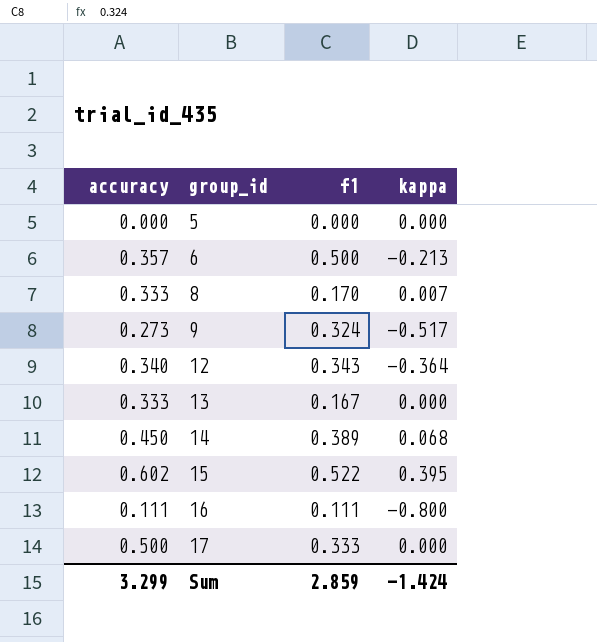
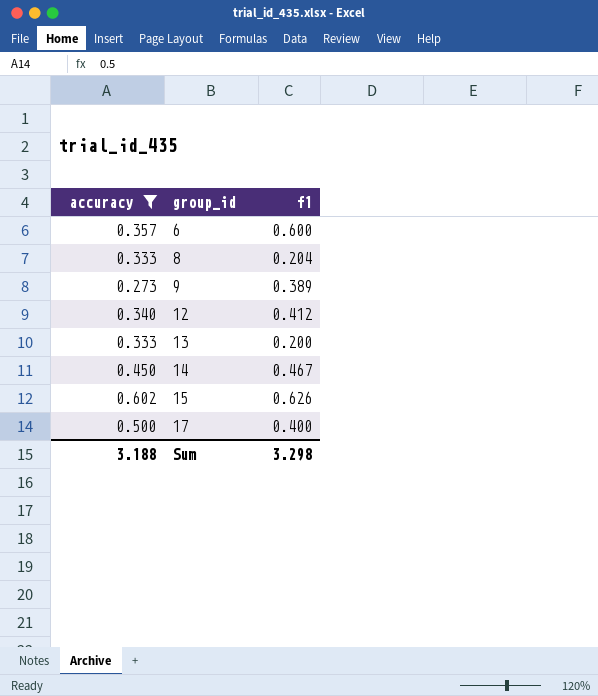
filter: none -> accuracy >= 0.273
column kappa | position: 4 -> none
6 | f1: 0.500 -> 0.600
8 | f1: 0.170 -> 0.204
9 | f1: 0.324 -> 0.389
12 | f1: 0.343 -> 0.412
13 | f1: 0.167 -> 0.200
14 | f1: 0.389 -> 0.467
15 | f1: 0.522 -> 0.626
17 | f1: 0.333 -> 0.400
Sum | accuracy: 3.299 -> 3.188
Sum | f1: 2.859 -> 3.298

